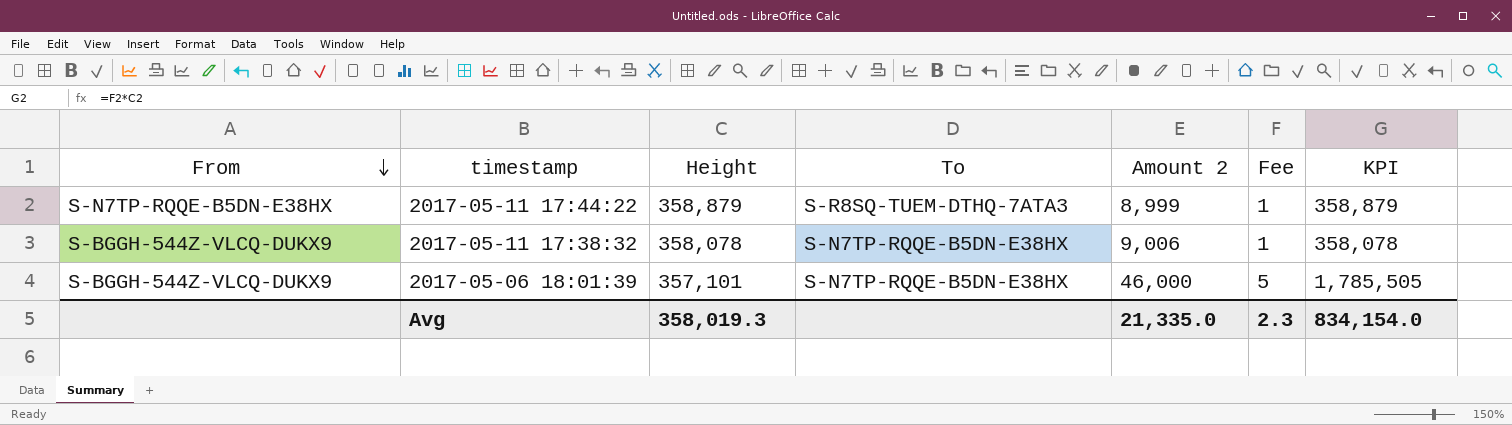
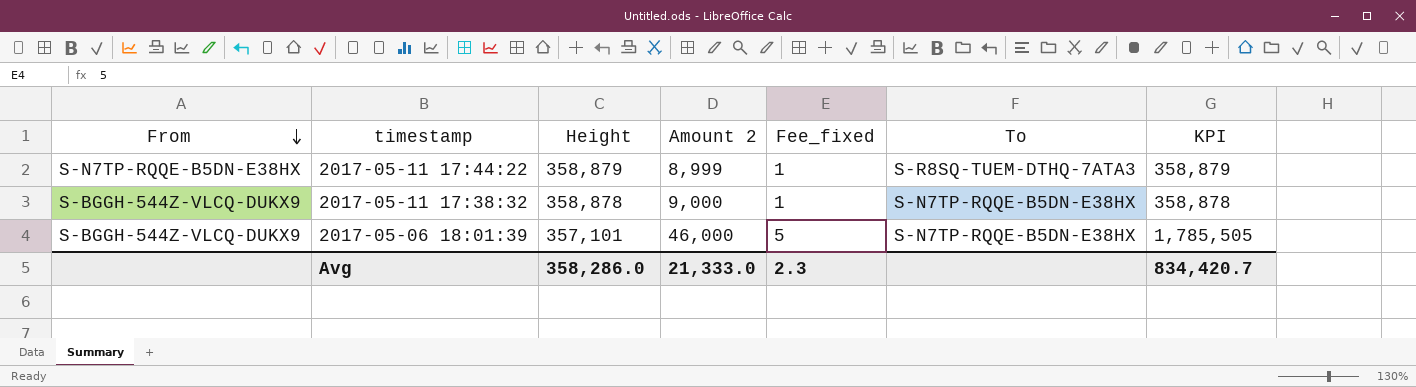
column name: Fee -> Fee_fixed
column To | position: 4 -> 6
2017-05-11 17:38:32 | Height: 358,078 -> 358,878
2017-05-11 17:38:32 | Amount 2: 9,006 -> 9,000
2017-05-11 17:38:32 | KPI: 358,078 -> 358,878
Avg | Height: 358,019.3 -> 358,286.0
Avg | Amount 2: 21,335.0 -> 21,333.0
Avg | KPI: 834,154.0 -> 834,420.7

